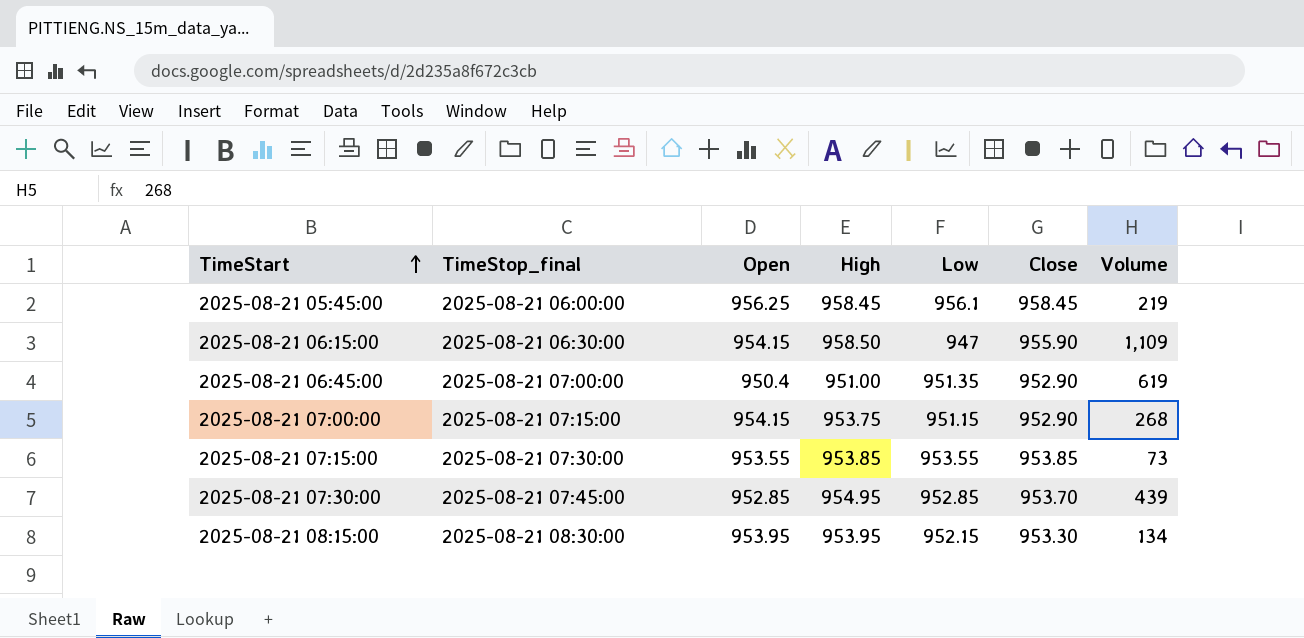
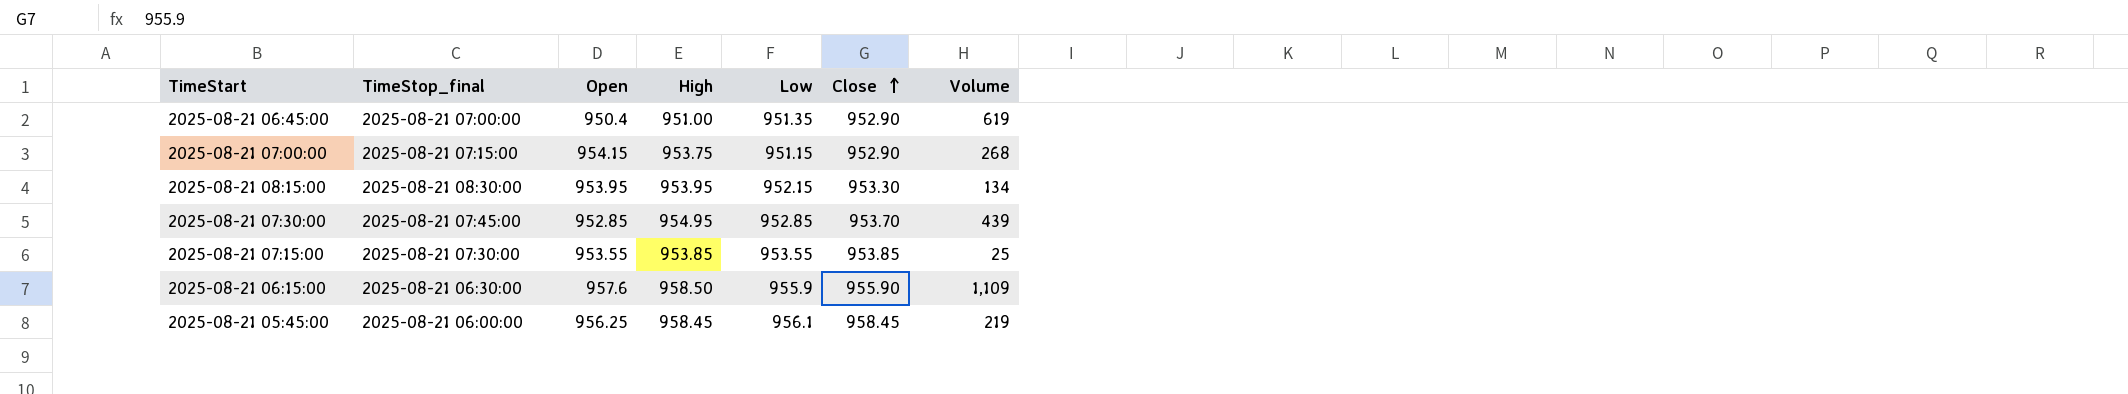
row order: TimeStart ascending -> Close ascending
2025-08-21 07:15:00 | Volume: 73 -> 25
2025-08-21 06:15:00 | Open: 954.15 -> 957.6
2025-08-21 06:15:00 | Low: 947 -> 955.9

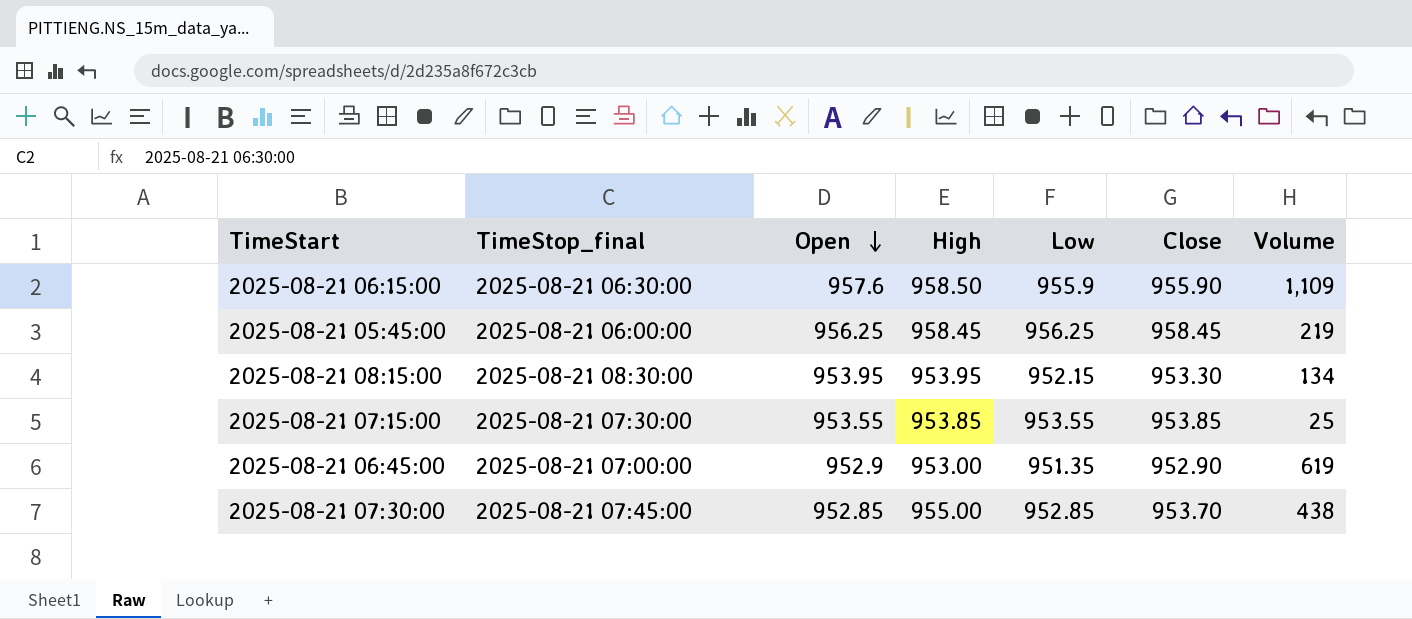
row order: Close ascending -> Open descending
row 2025-08-21 07:00:00: 2025-08-21 07:15:00 | 954.15 | 953.75 | 951.15 | 952.90 | 268 -> none
2025-08-21 05:45:00 | Low: 956.1 -> 956.25
2025-08-21 06:45:00 | Open: 950.4 -> 952.9
2025-08-21 06:45:00 | High: 951.00 -> 953.00
2025-08-21 07:30:00 | High: 954.95 -> 955.00
2025-08-21 07:30:00 | Volume: 439 -> 438

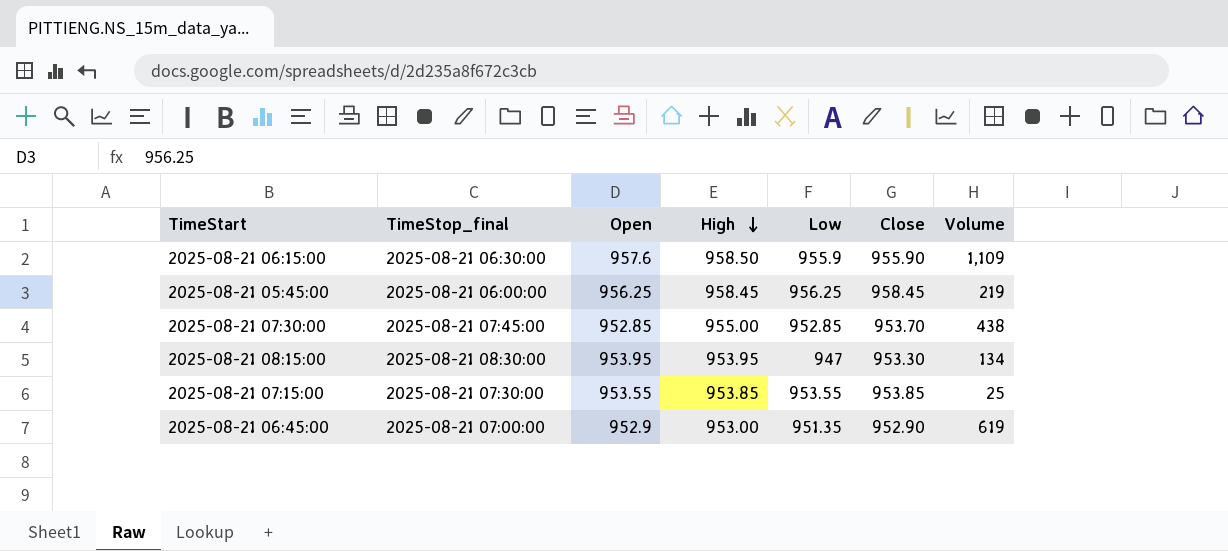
row order: Open descending -> High descending
2025-08-21 08:15:00 | Low: 952.15 -> 947

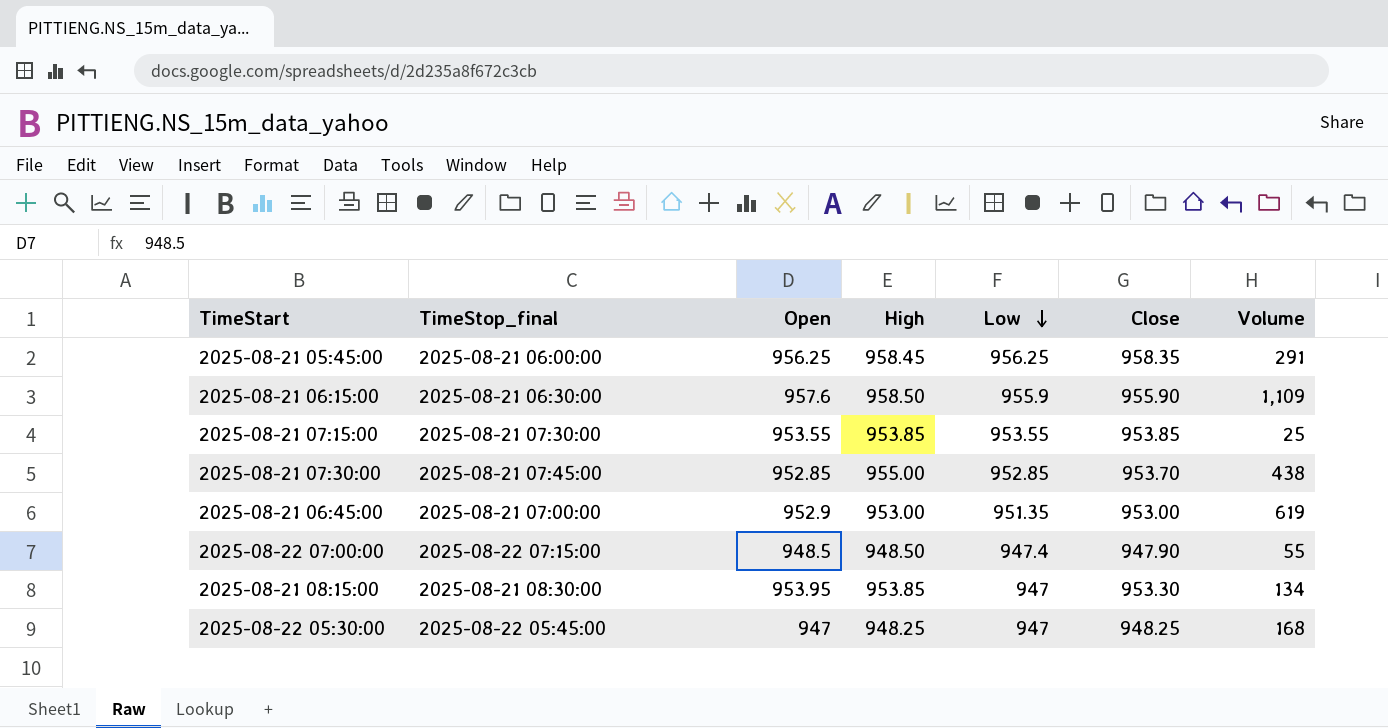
row order: High descending -> Low descending
2025-08-21 05:45:00 | Close: 958.45 -> 958.35
2025-08-21 05:45:00 | Volume: 219 -> 291
2025-08-21 06:45:00 | Close: 952.90 -> 953.00
row 2025-08-22 07:00:00: none -> 2025-08-22 07:15:00 | 948.5 | 948.50 | 947.4 | 947.90 | 55
2025-08-21 08:15:00 | High: 953.95 -> 953.85
row 2025-08-22 05:30:00: none -> 2025-08-22 05:45:00 | 947 | 948.25 | 947 | 948.25 | 168

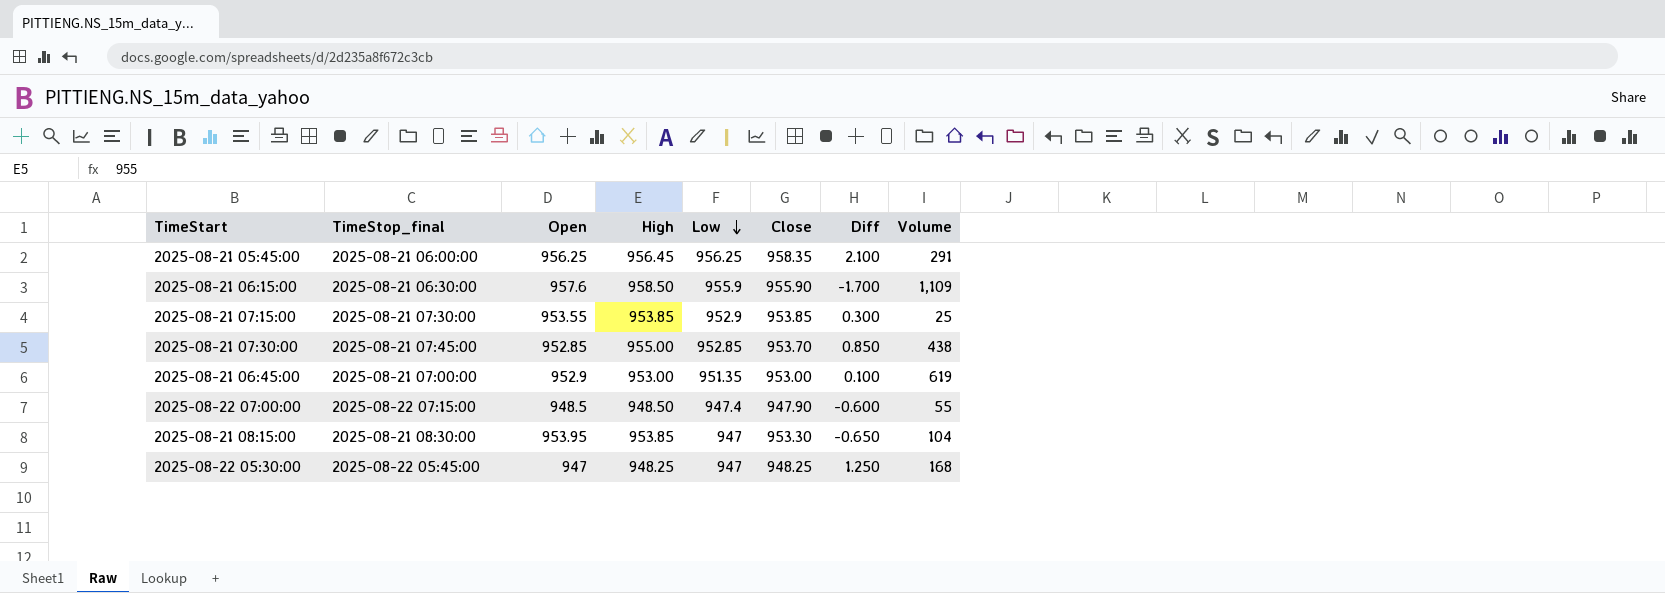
column Diff | formula: none -> [Close] - [Open]
2025-08-21 05:45:00 | High: 958.45 -> 956.45
2025-08-21 07:15:00 | Low: 953.55 -> 952.9
2025-08-21 08:15:00 | Volume: 134 -> 104

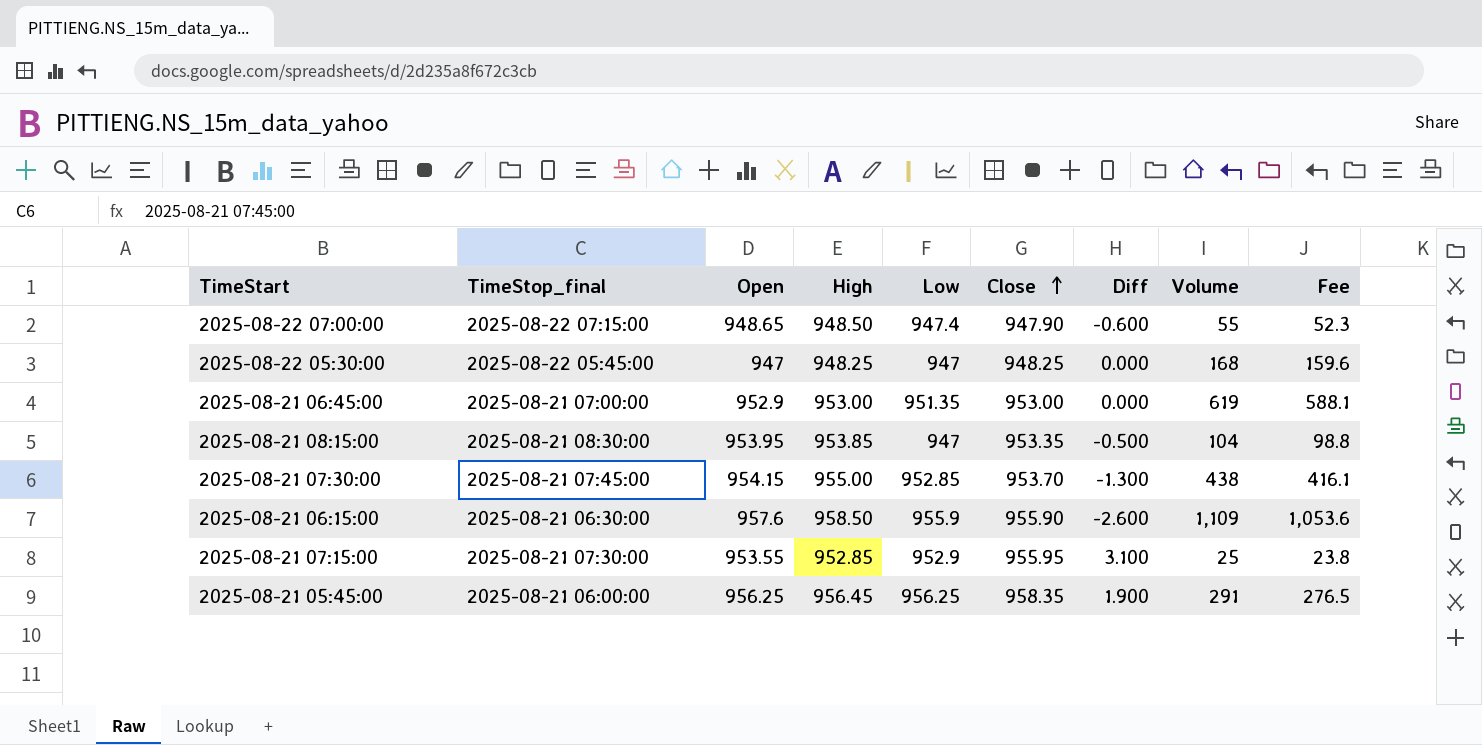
row order: Low descending -> Close ascending
column Diff | formula: [Close] - [Open] -> [Close] - [High]
column Fee | formula: none -> [Volume] * 0.95
2025-08-22 07:00:00 | Open: 948.5 -> 948.65
2025-08-21 08:15:00 | Close: 953.30 -> 953.35
2025-08-21 07:30:00 | Open: 952.85 -> 954.15
2025-08-21 07:15:00 | High: 953.85 -> 952.85
2025-08-21 07:15:00 | Close: 953.85 -> 955.95

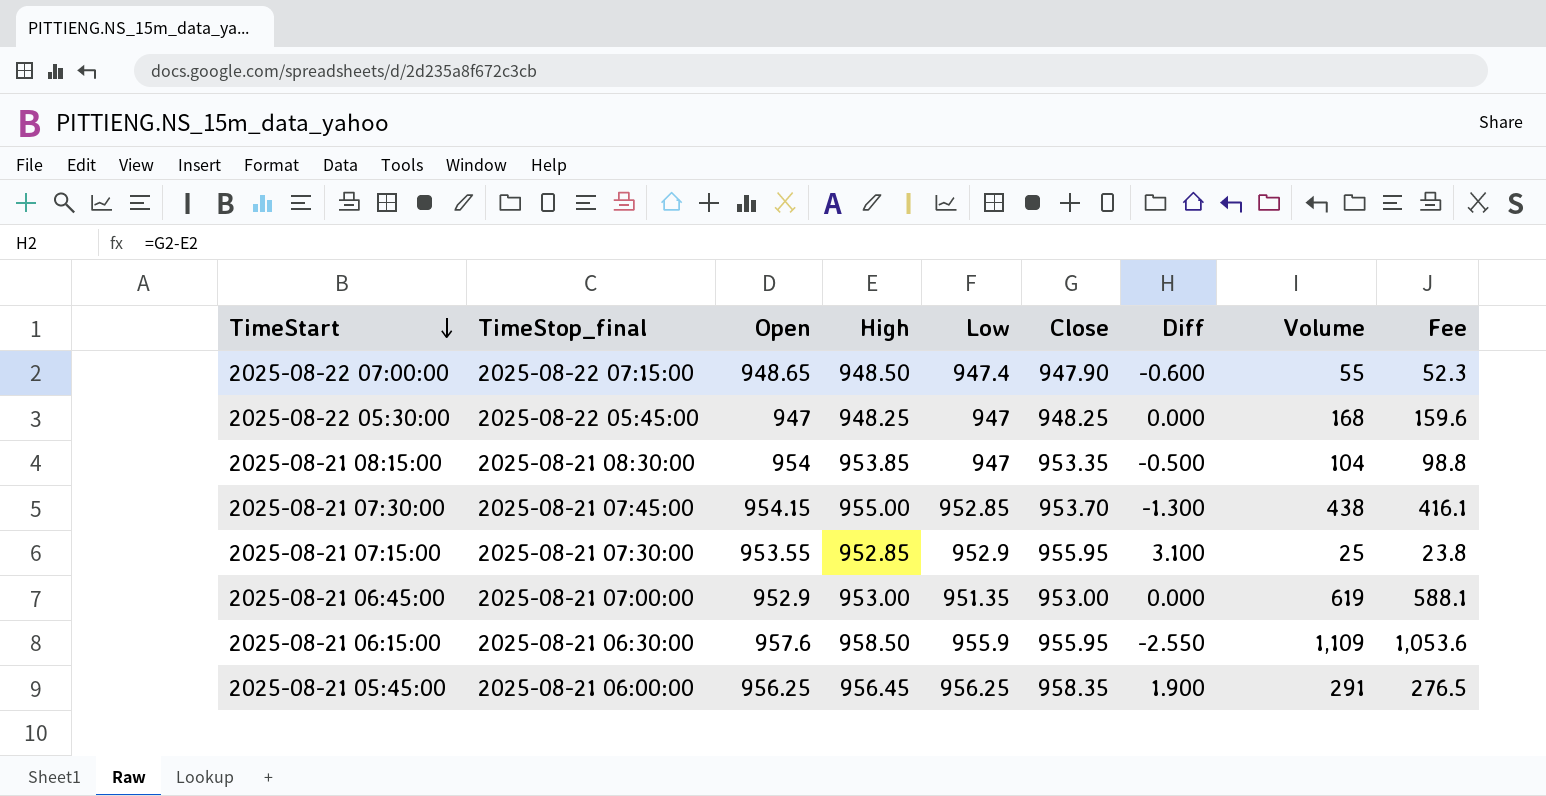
row order: Close ascending -> TimeStart descending
2025-08-21 08:15:00 | Open: 953.95 -> 954
2025-08-21 06:15:00 | Close: 955.90 -> 955.95
2025-08-21 06:15:00 | Diff: -2.600 -> -2.550

